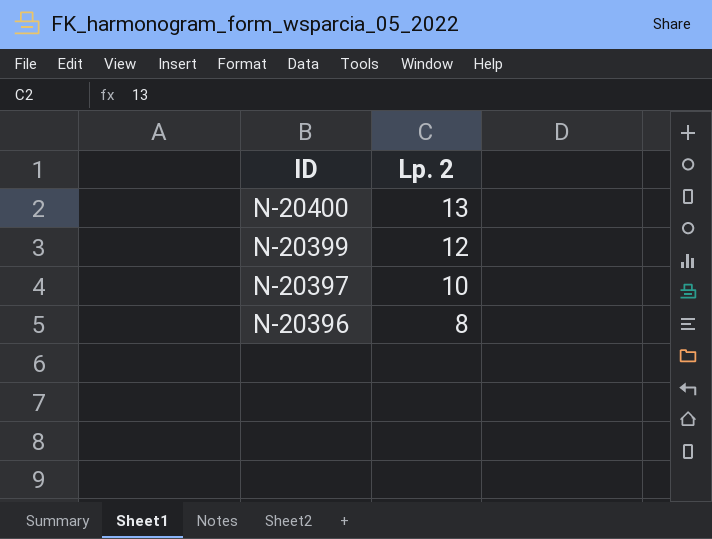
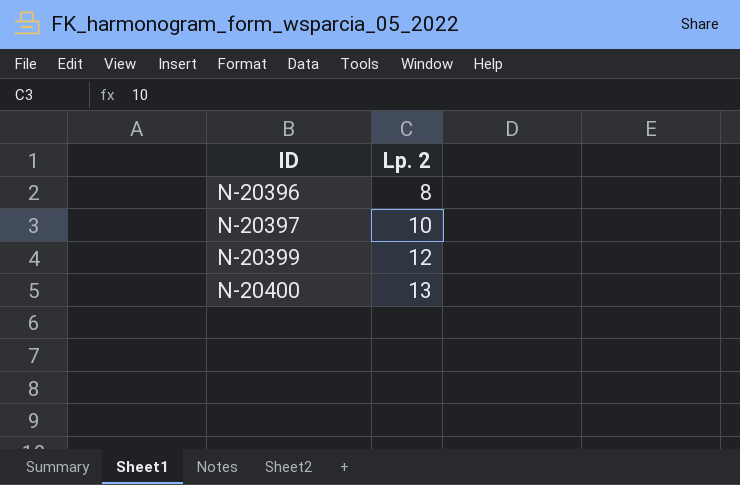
row order: ID descending -> ID ascending

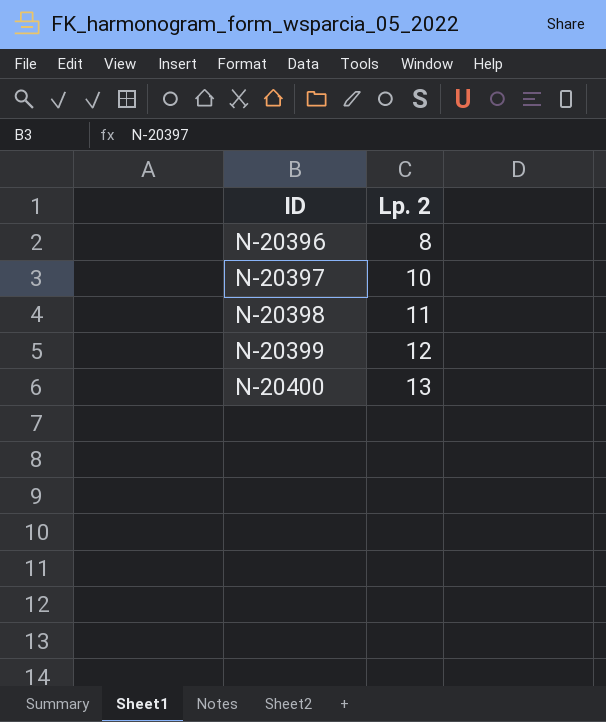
row N-20398: none -> 11

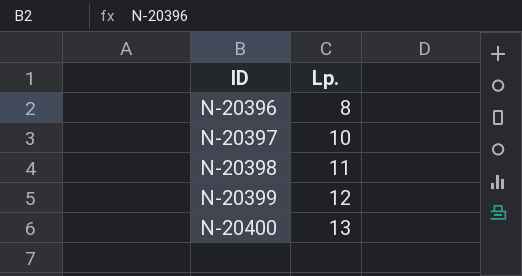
column name: Lp. 2 -> Lp.

